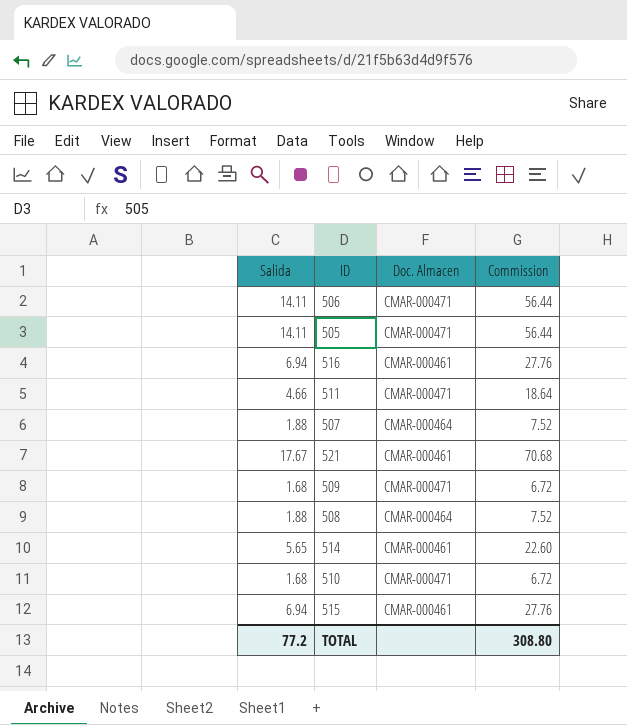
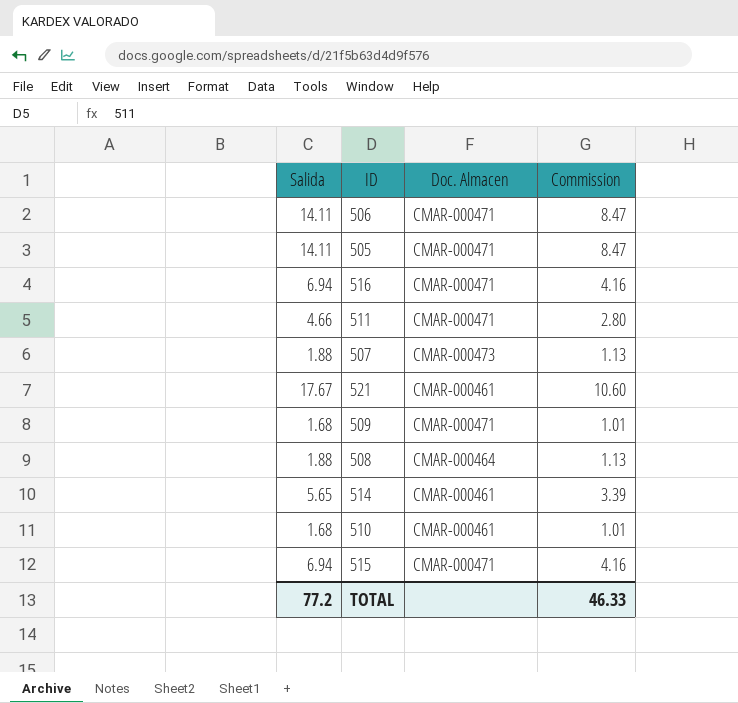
column Commission | formula: [Salida] * 4 -> [Salida] * 0.6
516 | Doc. Almacen: CMAR-000461 -> CMAR-000471
507 | Doc. Almacen: CMAR-000464 -> CMAR-000473
510 | Doc. Almacen: CMAR-000471 -> CMAR-000461
515 | Doc. Almacen: CMAR-000461 -> CMAR-000471
TOTAL | Commission: 308.80 -> 46.33

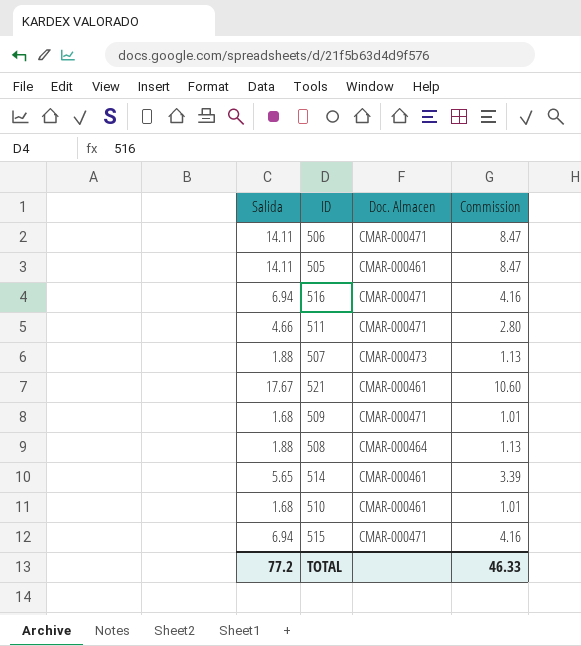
505 | Doc. Almacen: CMAR-000471 -> CMAR-000461

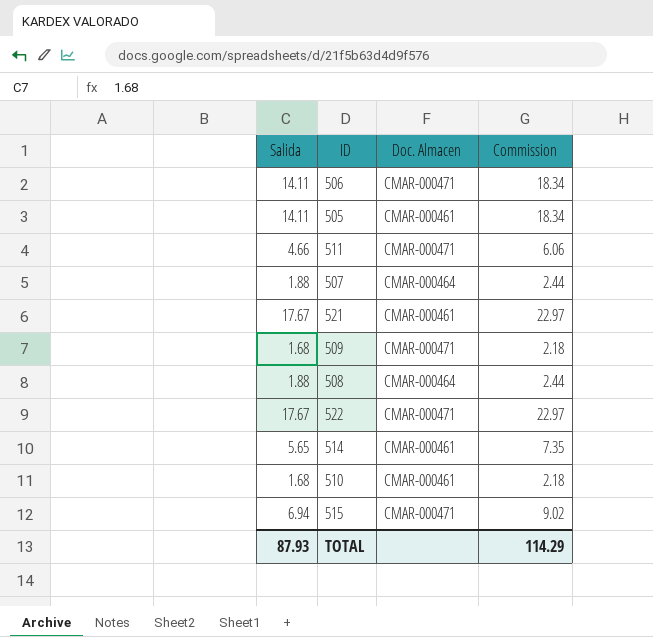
column Commission | formula: [Salida] * 0.6 -> [Salida] * 1.3
row 516: 6.94 | CMAR-000471 | 4.16 -> none
507 | Doc. Almacen: CMAR-000473 -> CMAR-000464
row 522: none -> 17.67 | CMAR-000471 | 22.97
TOTAL | Salida: 77.2 -> 87.93
TOTAL | Commission: 46.33 -> 114.29

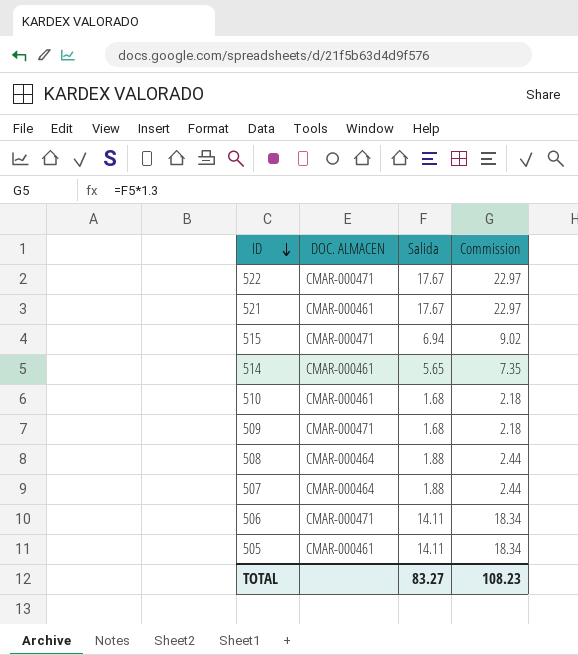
row order: none -> ID descending
column name: Doc. Almacen -> DOC. ALMACEN
column Salida | position: 1 -> 3
row 511: 4.66 | CMAR-000471 | 6.06 -> none
TOTAL | Salida: 87.93 -> 83.27
TOTAL | Commission: 114.29 -> 108.23

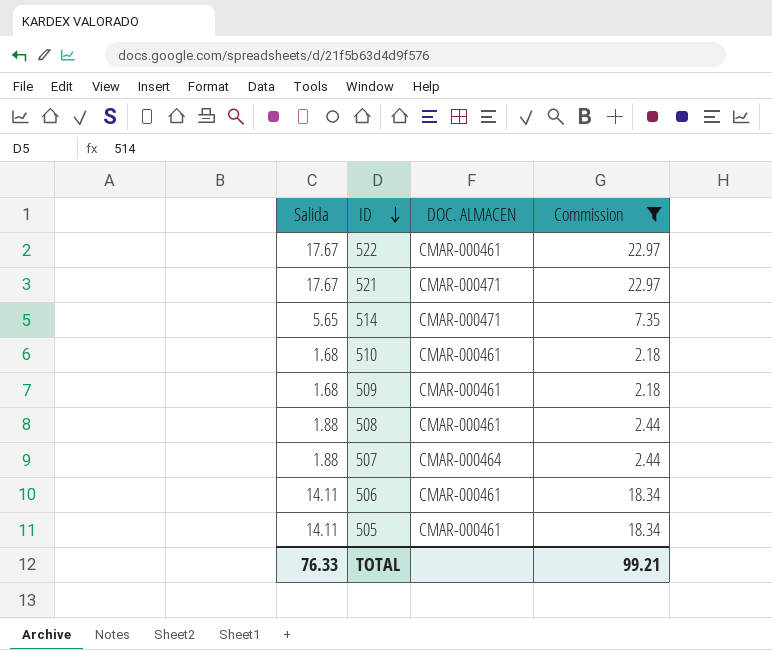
filter: none -> Commission != 9.02
column Salida | position: 3 -> 1
522 | DOC. ALMACEN: CMAR-000471 -> CMAR-000461
521 | DOC. ALMACEN: CMAR-000461 -> CMAR-000471
514 | DOC. ALMACEN: CMAR-000461 -> CMAR-000471
509 | DOC. ALMACEN: CMAR-000471 -> CMAR-000461
508 | DOC. ALMACEN: CMAR-000464 -> CMAR-000461
506 | DOC. ALMACEN: CMAR-000471 -> CMAR-000461
TOTAL | Salida: 83.27 -> 76.33
TOTAL | Commission: 108.23 -> 99.21

